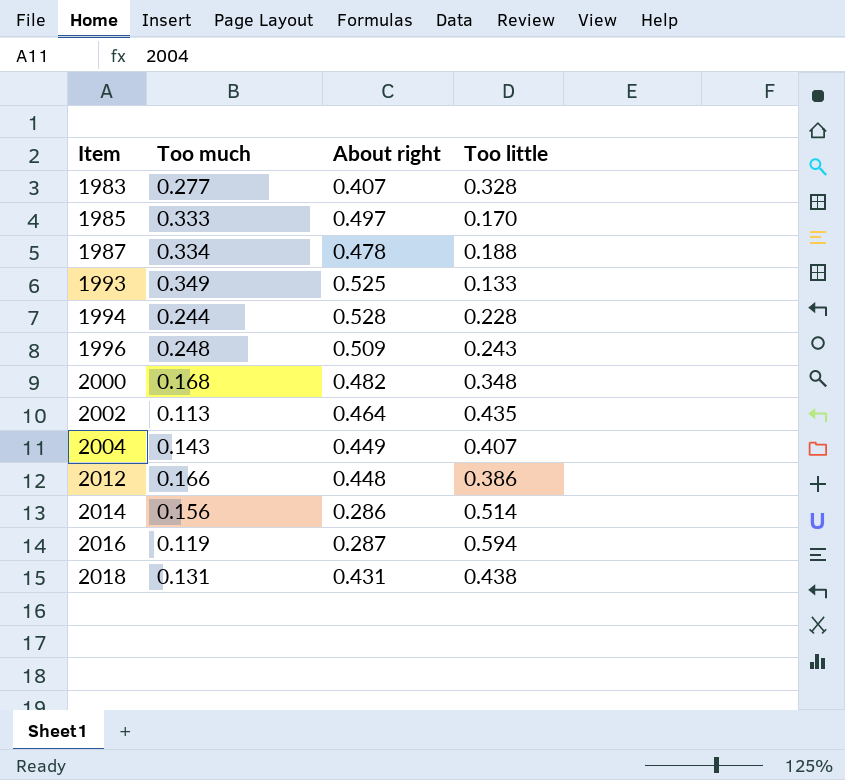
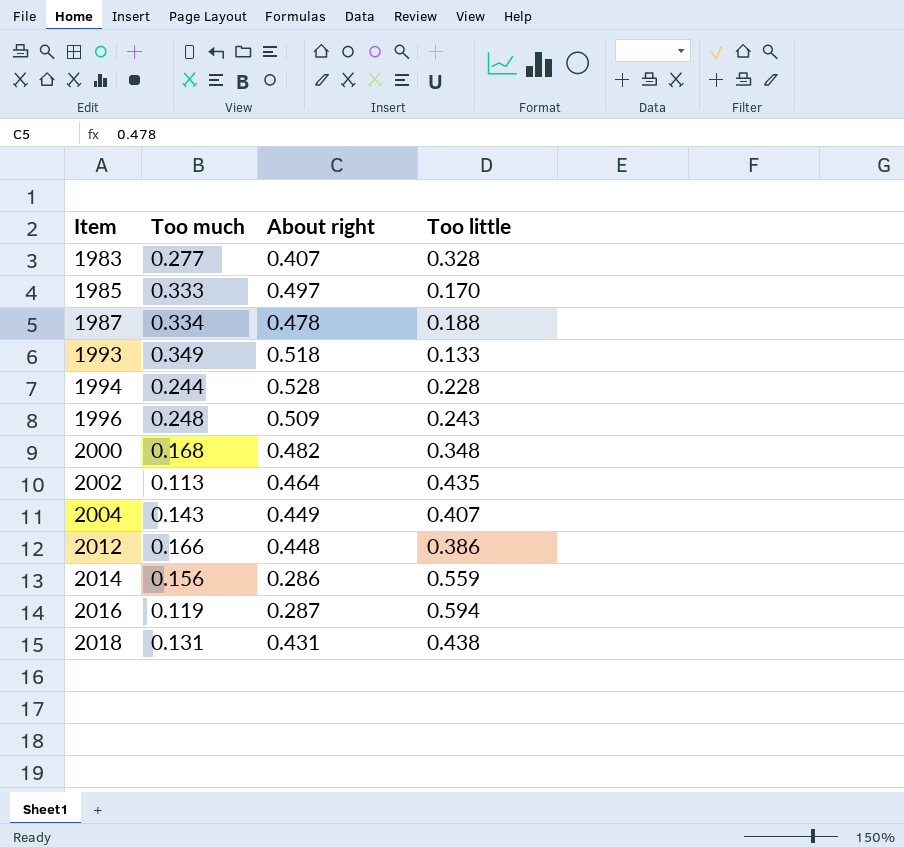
1993 | About right: 0.525 -> 0.518
2014 | Too little: 0.514 -> 0.559

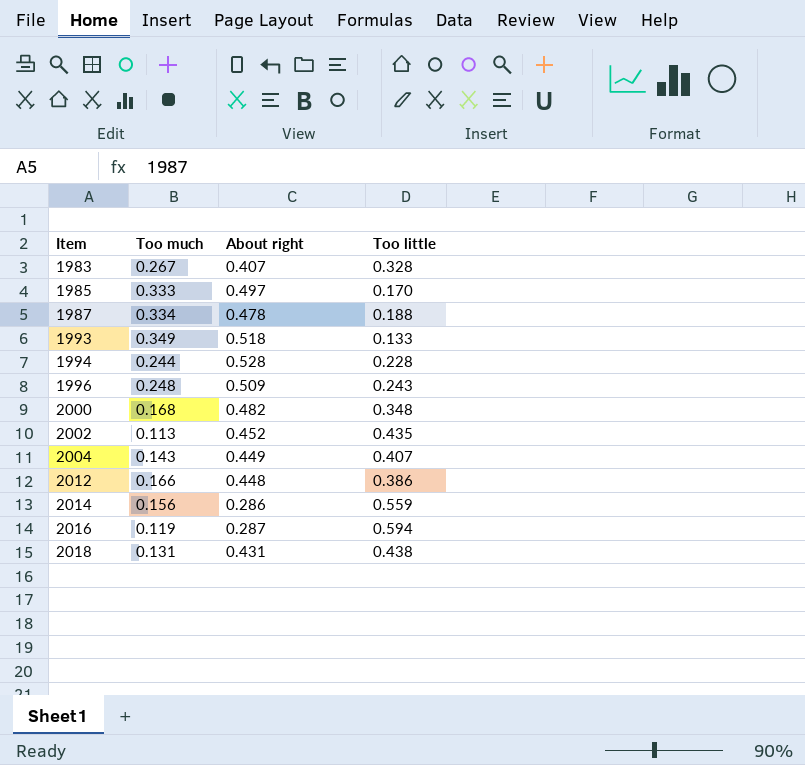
1983 | Too much: 0.277 -> 0.267
2002 | About right: 0.464 -> 0.452

